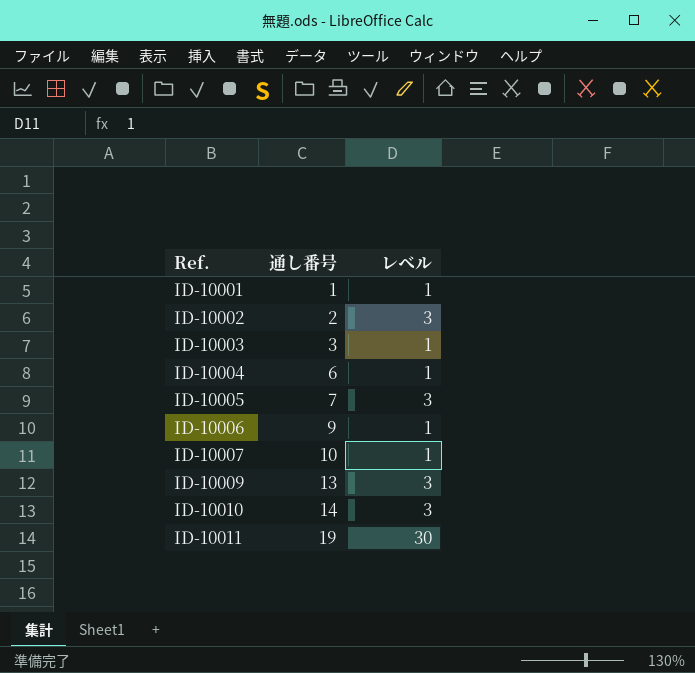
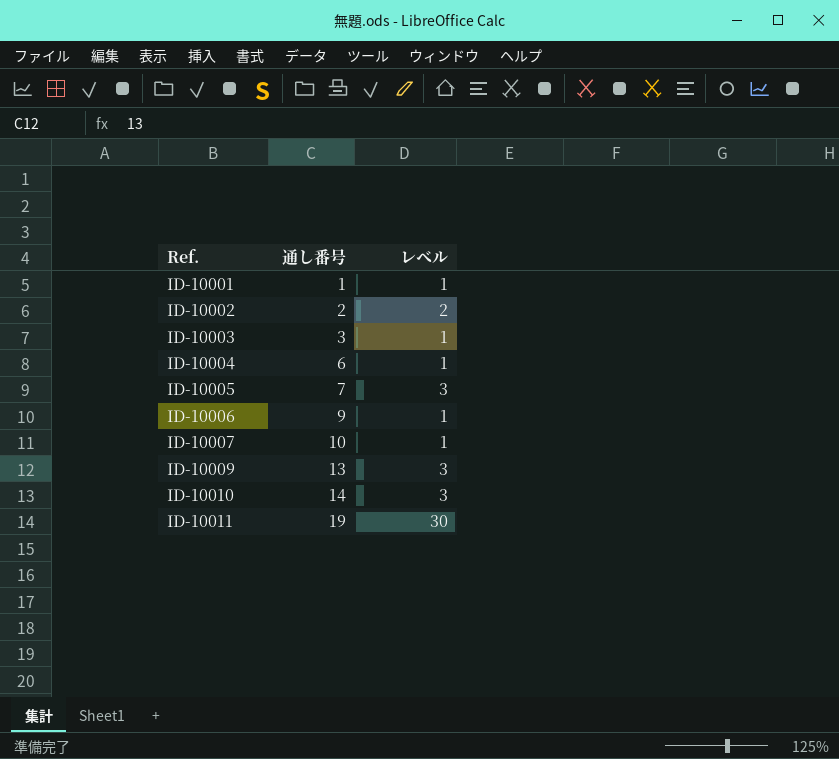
ID-10002 | レベル: 3 -> 2

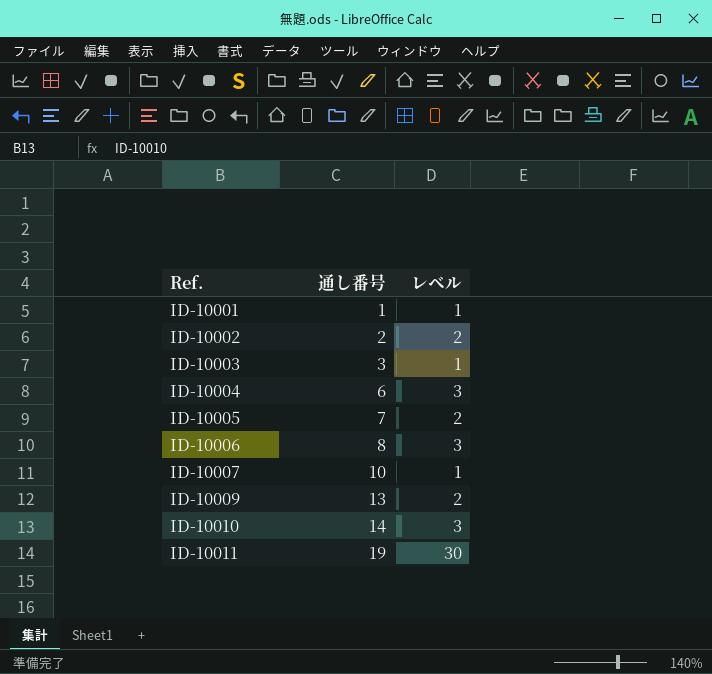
ID-10004 | レベル: 1 -> 3
ID-10005 | レベル: 3 -> 2
ID-10006 | 通し番号: 9 -> 8
ID-10006 | レベル: 1 -> 3
ID-10009 | レベル: 3 -> 2

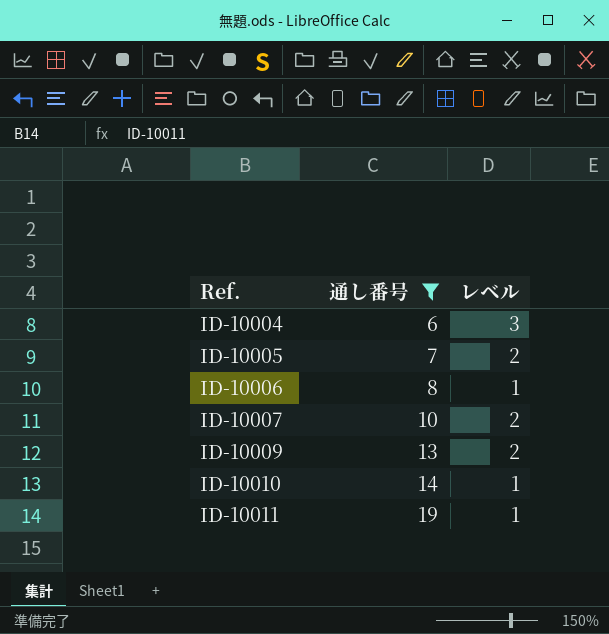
filter: none -> 通し番号 >= 6
ID-10006 | レベル: 3 -> 1
ID-10007 | レベル: 1 -> 2
ID-10010 | レベル: 3 -> 1
ID-10011 | レベル: 30 -> 1

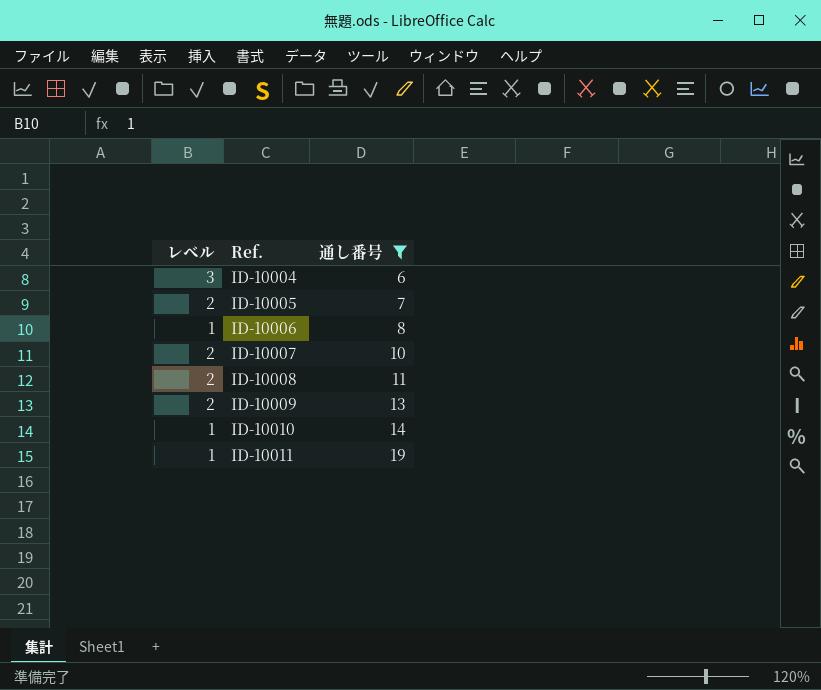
column レベル | position: 3 -> 1
row ID-10008: none -> 2 | 11

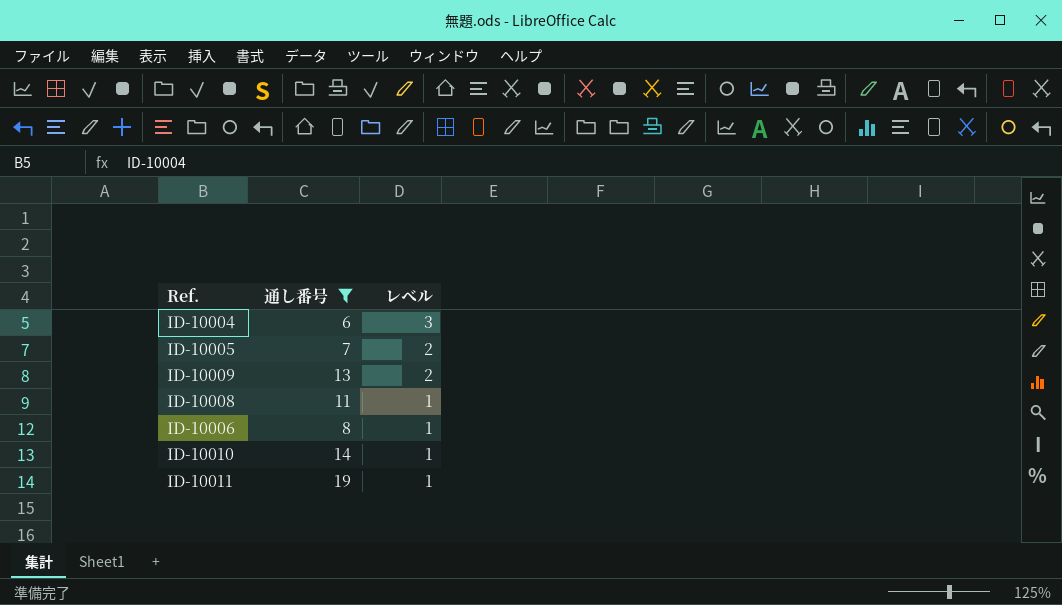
row order: Ref. ascending -> レベル descending
column レベル | position: 1 -> 3
row ID-10007: 2 | 10 -> none
ID-10008 | レベル: 2 -> 1

